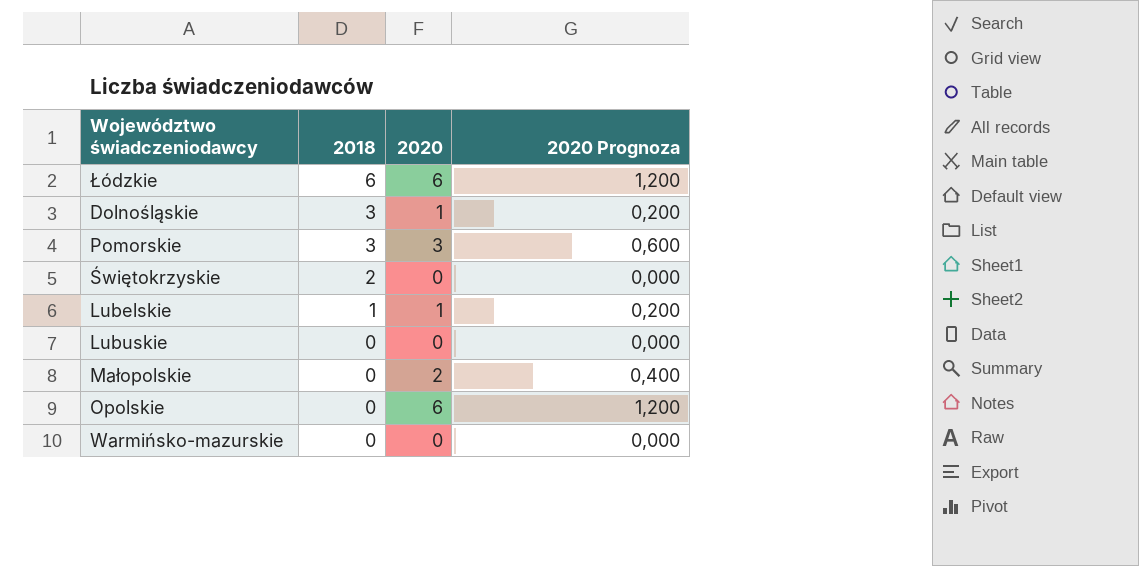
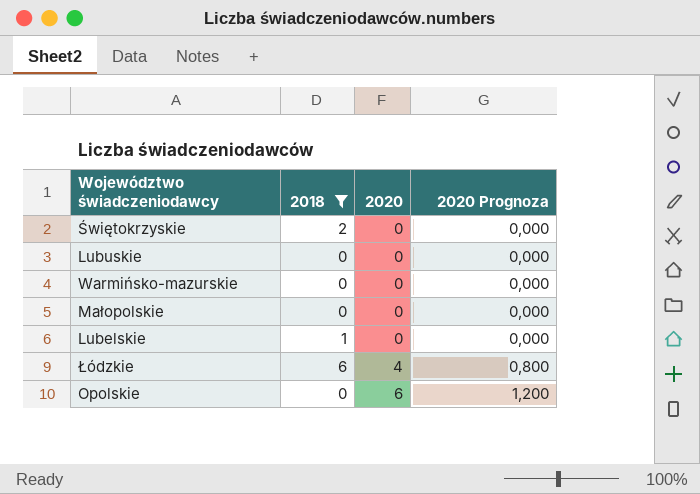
filter: none -> 2018 != 3
row order: 2018 descending -> 2020 ascending
Małopolskie | 2020: 2 -> 0
Małopolskie | 2020 Prognoza: 0,400 -> 0,000
Lubelskie | 2020: 1 -> 0
Lubelskie | 2020 Prognoza: 0,200 -> 0,000
Łódzkie | 2020: 6 -> 4
Łódzkie | 2020 Prognoza: 1,200 -> 0,800

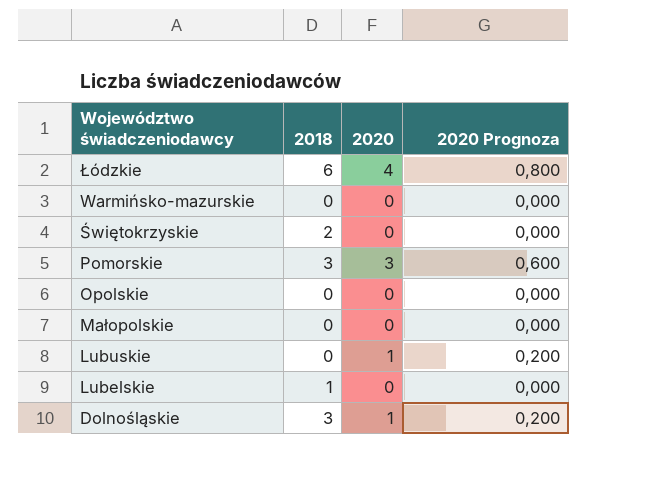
filter: 2018 != 3 -> none
row order: 2020 ascending -> Województwo świadczeniodawcy descending
Opolskie | 2020: 6 -> 0
Opolskie | 2020 Prognoza: 1,200 -> 0,000
Lubuskie | 2020: 0 -> 1
Lubuskie | 2020 Prognoza: 0,000 -> 0,200

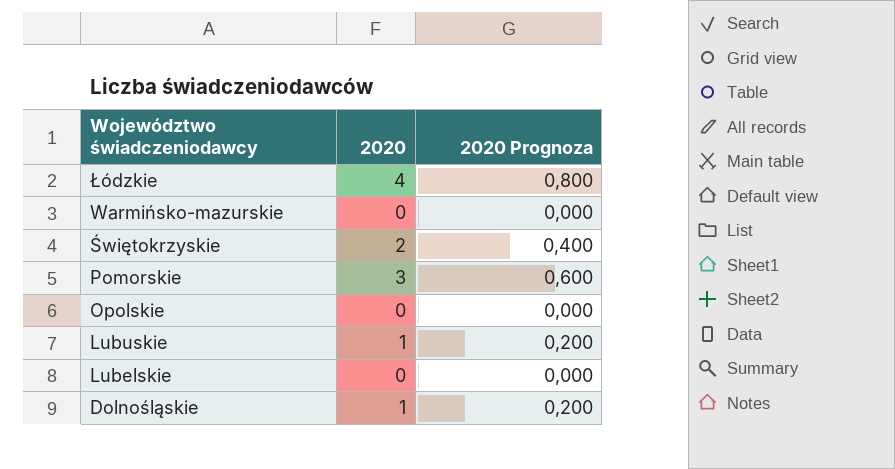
column 2018 | position: 2 -> none
row Małopolskie: 0 | 0 | 0,000 -> none
Świętokrzyskie | 2020: 0 -> 2
Świętokrzyskie | 2020 Prognoza: 0,000 -> 0,400

